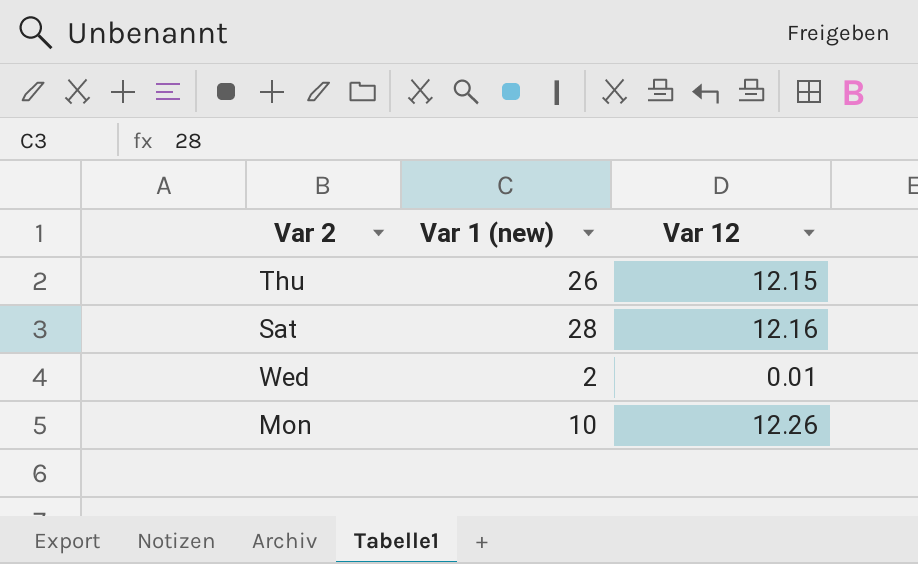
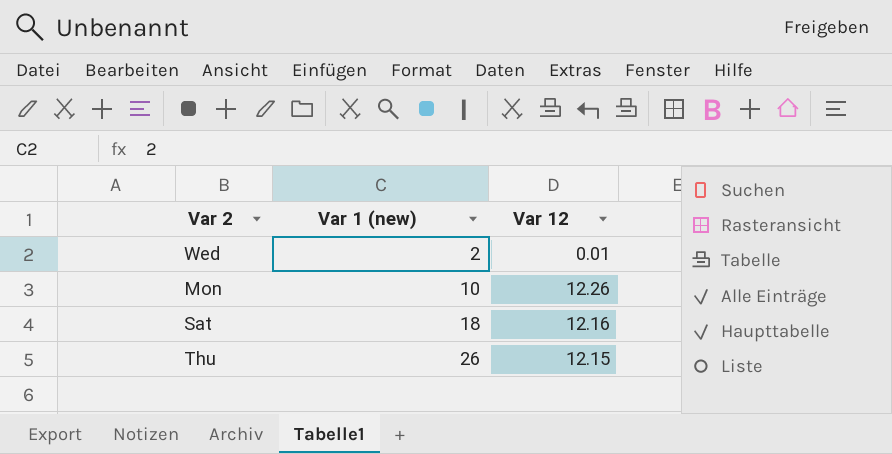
row order: none -> Var 1 (new) ascending
Sat | Var 1 (new): 28 -> 18

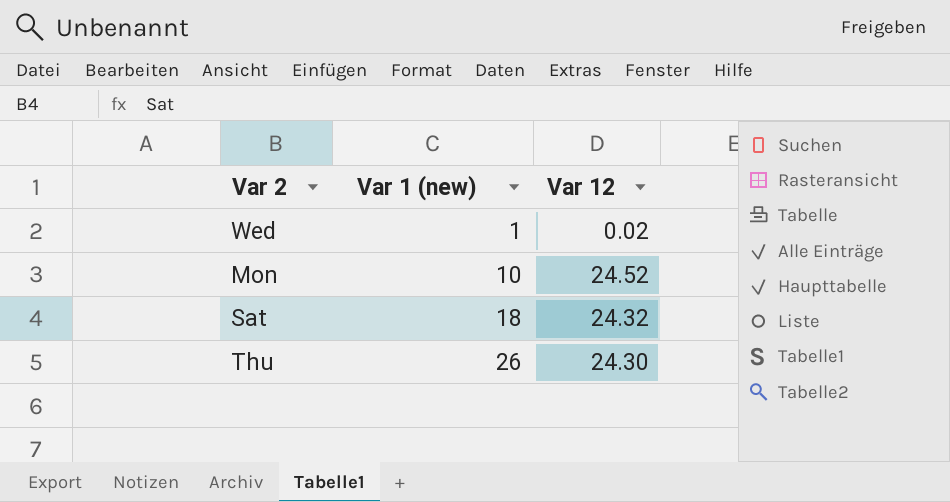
Wed | Var 1 (new): 2 -> 1
Wed | Var 12: 0.01 -> 0.02
Mon | Var 12: 12.26 -> 24.52
Sat | Var 12: 12.16 -> 24.32
Thu | Var 12: 12.15 -> 24.30

